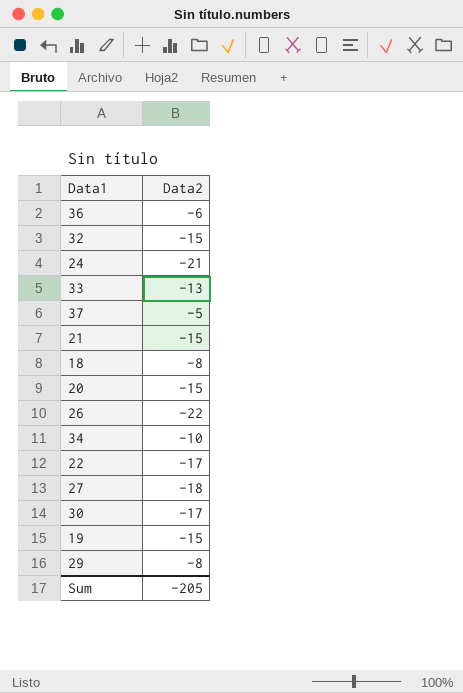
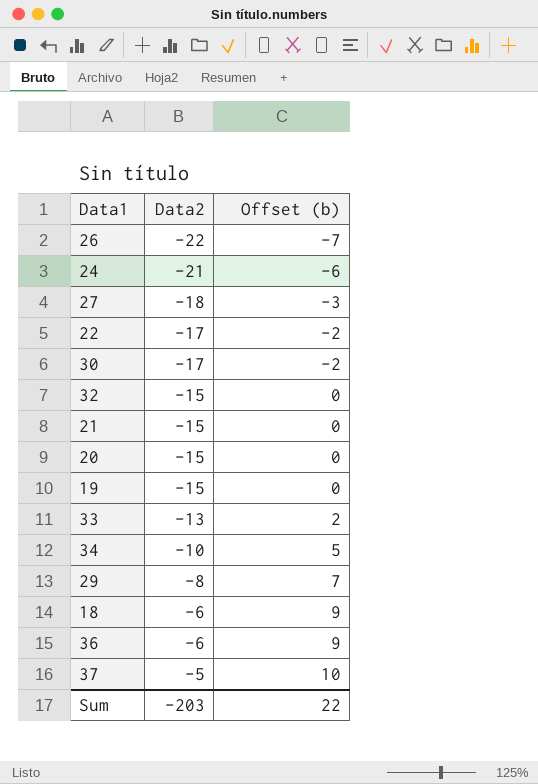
row order: none -> Data2 ascending
column Offset (b) | formula: none -> [Data2] + 15
18 | Data2: -8 -> -6
Sum | Data2: -205 -> -203

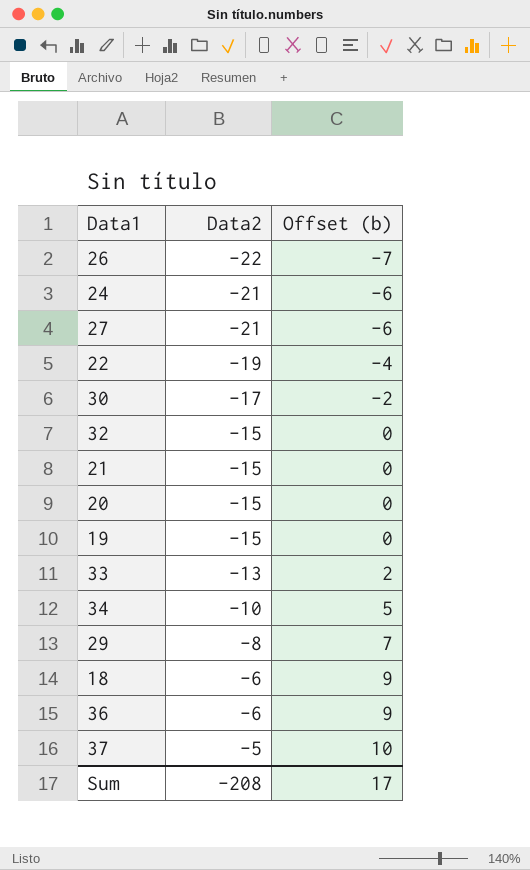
27 | Data2: -18 -> -21
27 | Offset (b): -3 -> -6
22 | Data2: -17 -> -19
22 | Offset (b): -2 -> -4
Sum | Data2: -203 -> -208
Sum | Offset (b): 22 -> 17

